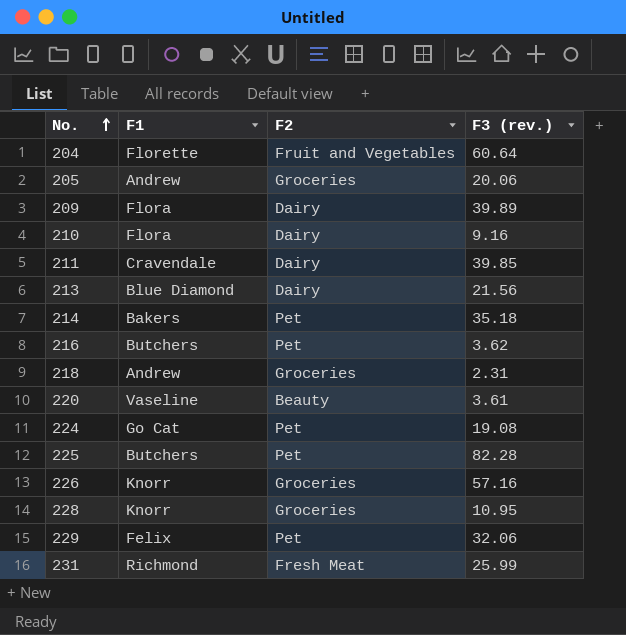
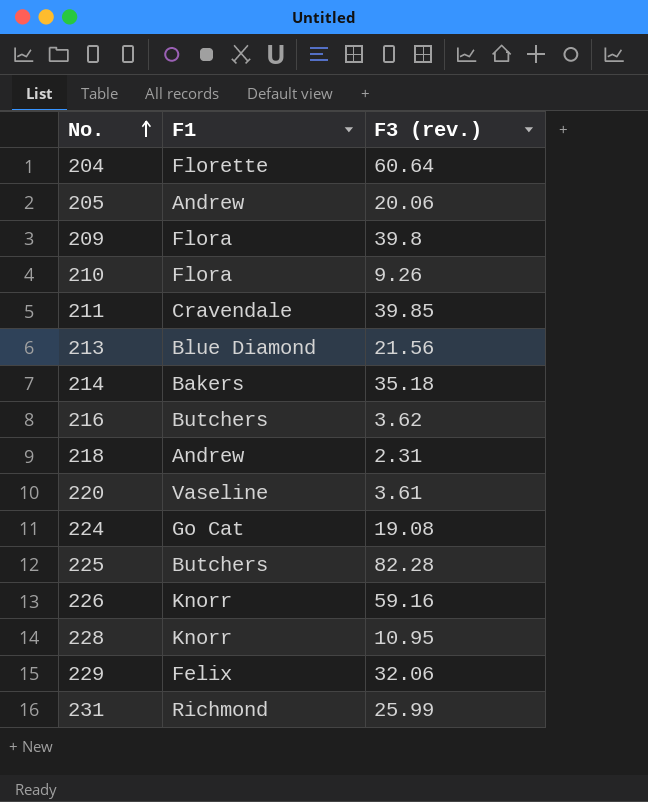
column F2 | position: 3 -> none
209 | F3 (rev.): 39.89 -> 39.8
210 | F3 (rev.): 9.16 -> 9.26
226 | F3 (rev.): 57.16 -> 59.16

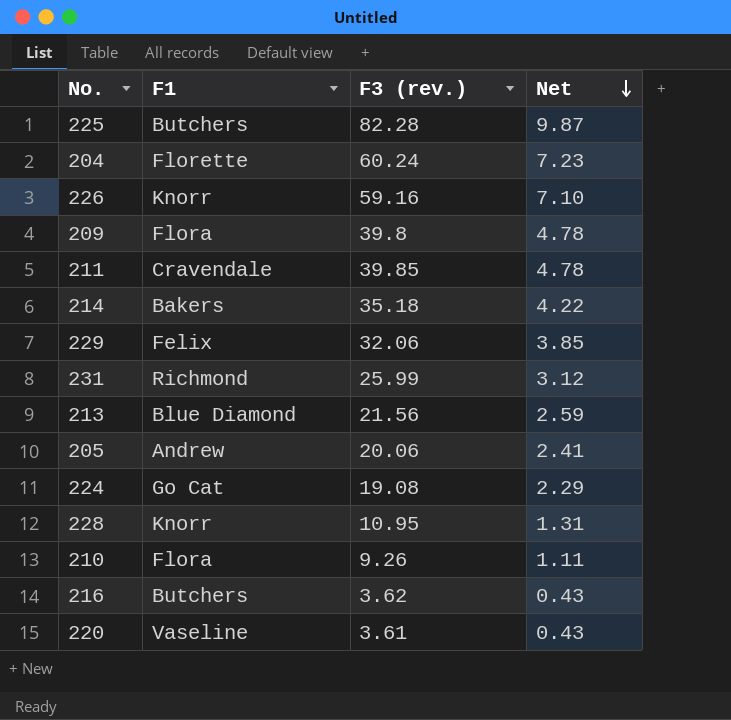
row order: No. ascending -> Net descending
column Net | formula: none -> [F3 (rev.)] * 0.12
row 218: Andrew | 2.31 -> none
204 | F3 (rev.): 60.64 -> 60.24

